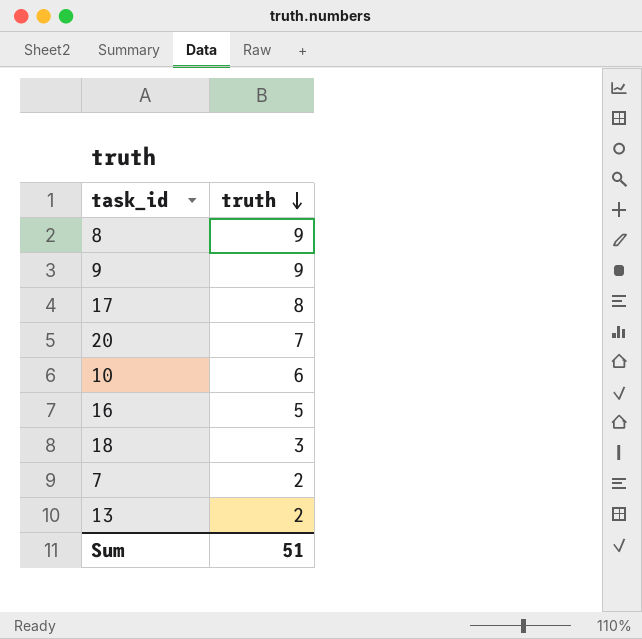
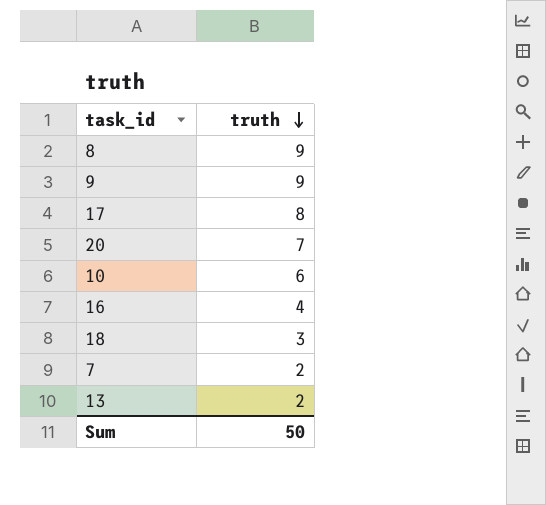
16 | truth: 5 -> 4
Sum | truth: 51 -> 50

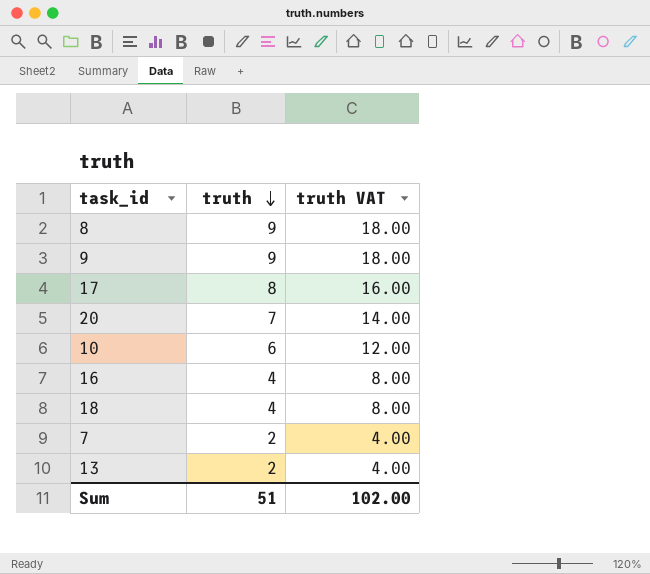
column truth VAT | formula: none -> [truth] * 2
18 | truth: 3 -> 4
Sum | truth: 50 -> 51

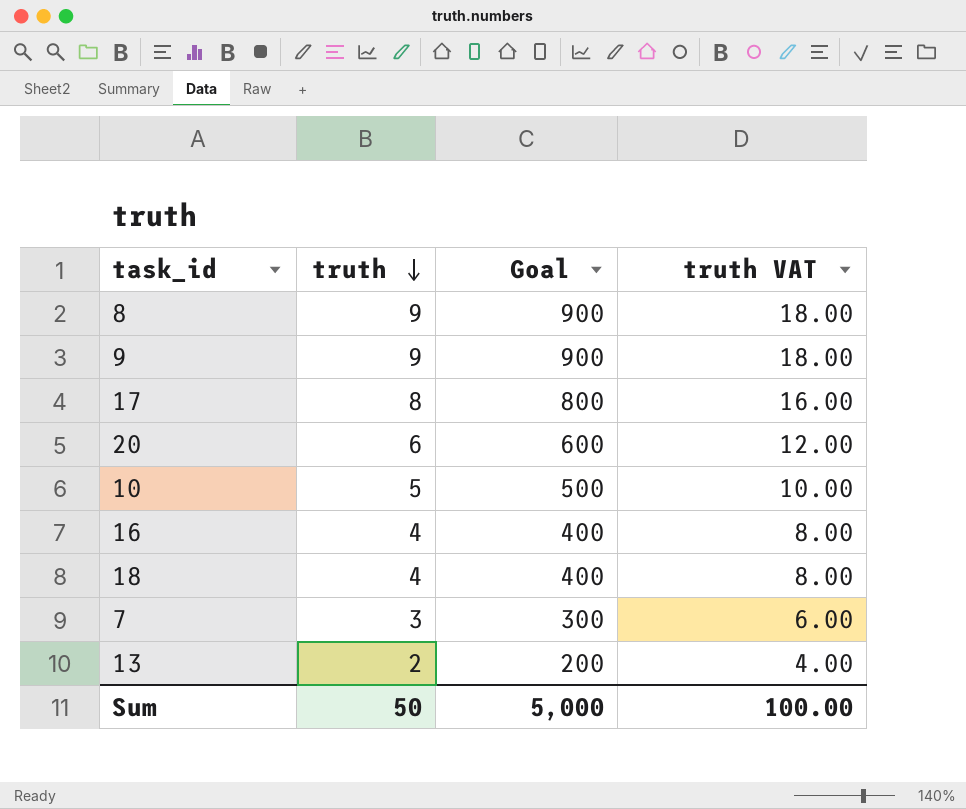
column Goal | formula: none -> [truth] * 100
20 | truth: 7 -> 6
20 | truth VAT: 14.00 -> 12.00
10 | truth: 6 -> 5
10 | truth VAT: 12.00 -> 10.00
7 | truth: 2 -> 3
7 | truth VAT: 4.00 -> 6.00
Sum | truth: 51 -> 50
Sum | truth VAT: 102.00 -> 100.00

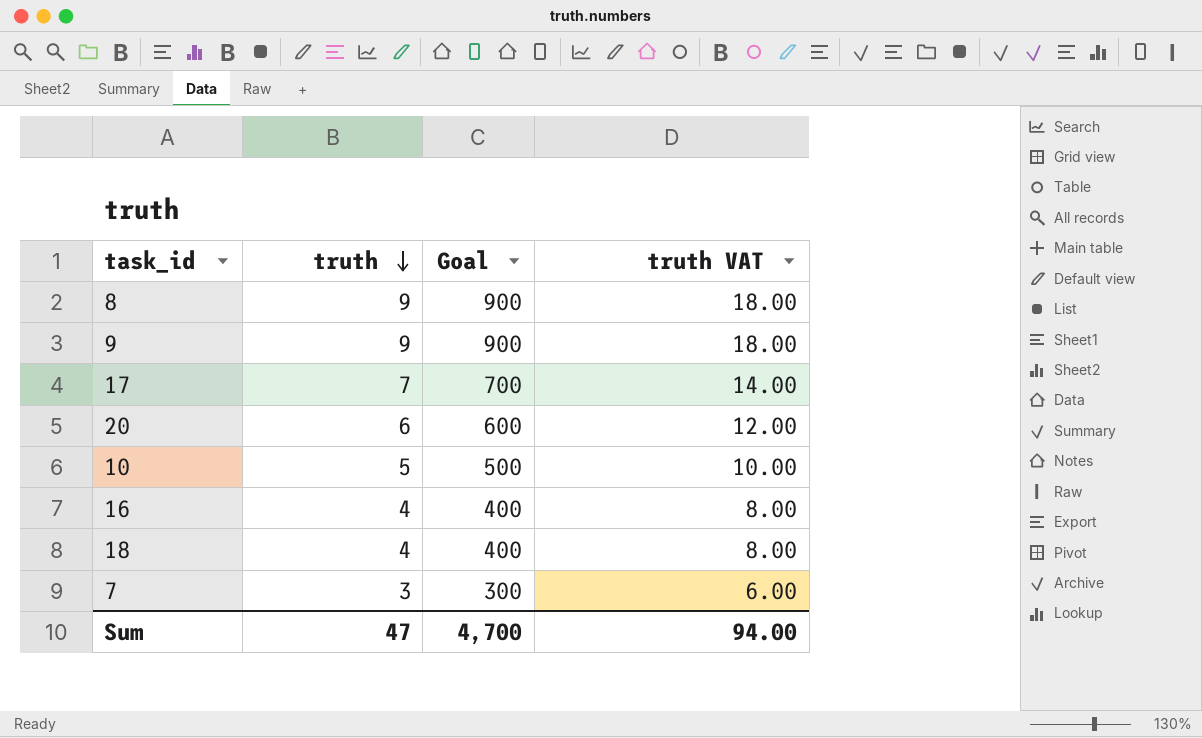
row 13: 2 | 200 | 4.00 -> none
17 | truth: 8 -> 7
17 | Goal: 800 -> 700
17 | truth VAT: 16.00 -> 14.00
Sum | truth: 50 -> 47
Sum | Goal: 5,000 -> 4,700
Sum | truth VAT: 100.00 -> 94.00

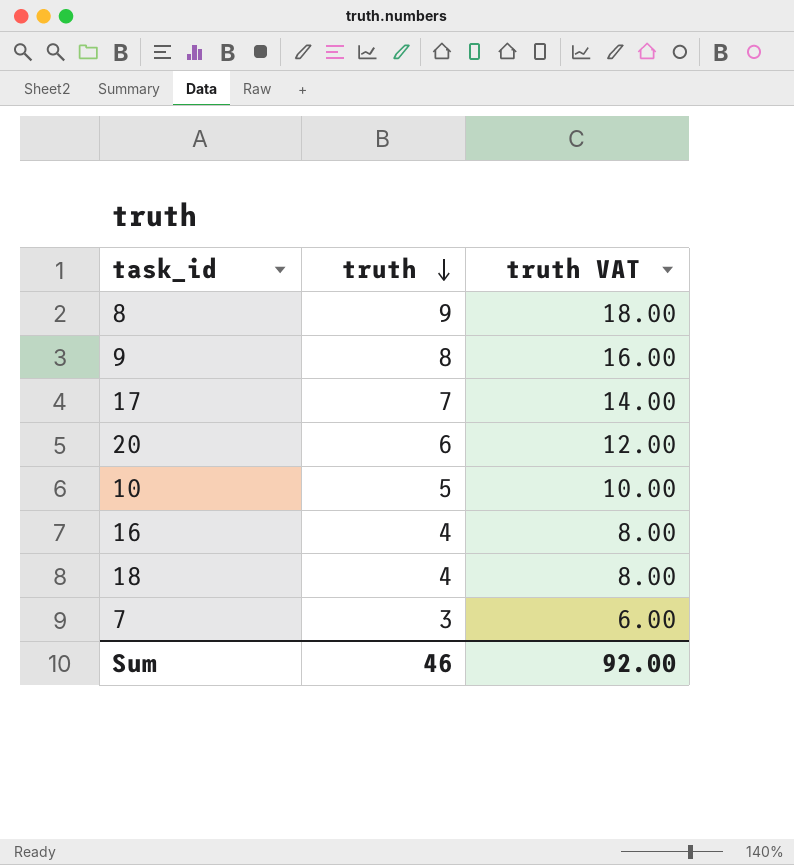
column Goal | formula: [truth] * 100 -> none
9 | truth: 9 -> 8
9 | truth VAT: 18.00 -> 16.00
Sum | truth: 47 -> 46
Sum | truth VAT: 94.00 -> 92.00

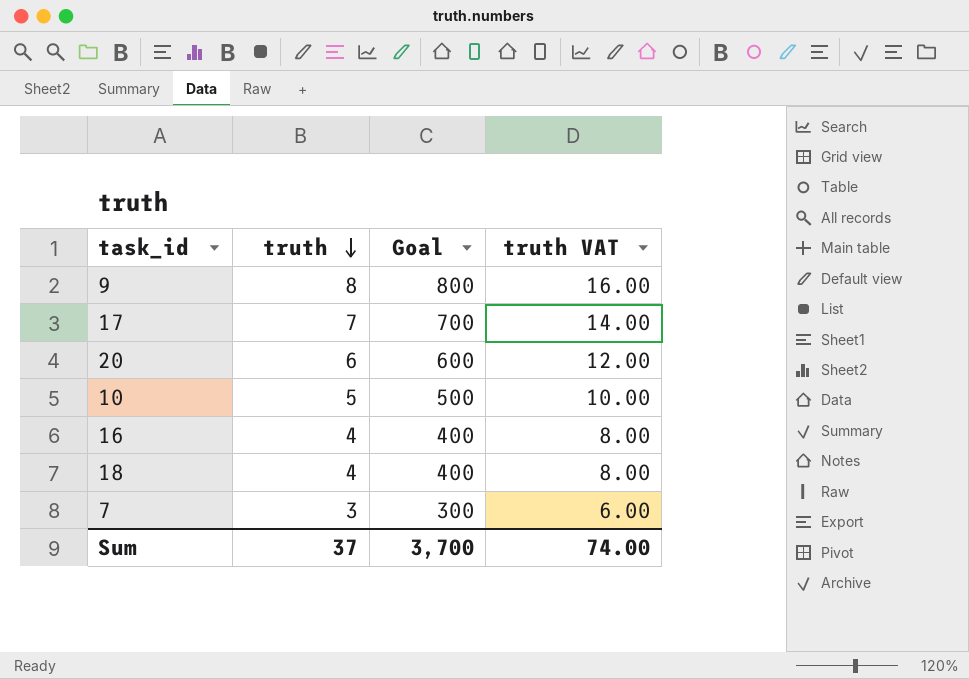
column Goal | formula: none -> [truth] * 100
row 8: 9 | 18.00 -> none
Sum | truth: 46 -> 37
Sum | truth VAT: 92.00 -> 74.00

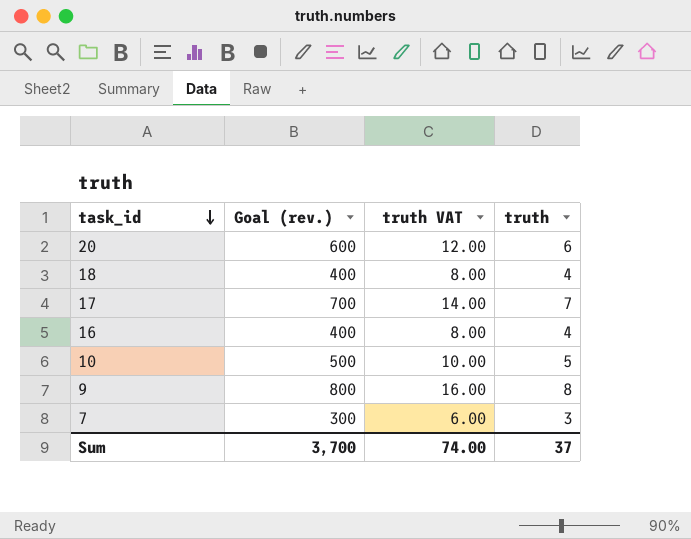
row order: truth descending -> task_id descending
column name: Goal -> Goal (rev.)
column truth | position: 2 -> 4

